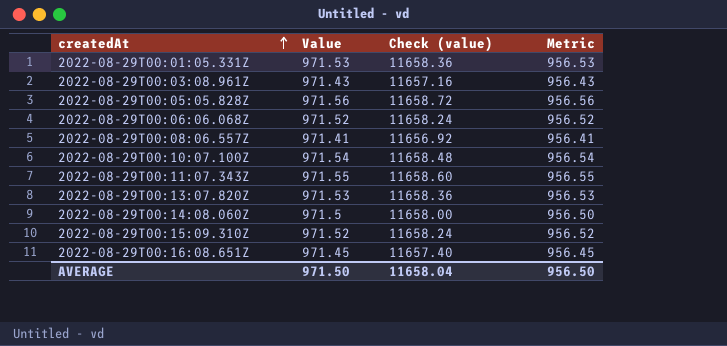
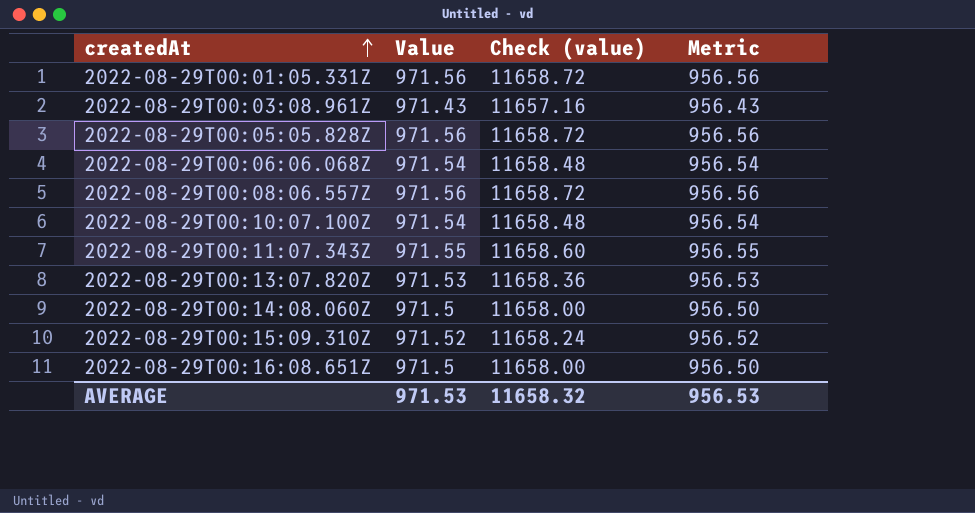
2022-08-29T00:01:05.331Z | Value: 971.53 -> 971.56
2022-08-29T00:01:05.331Z | Check (value): 11658.36 -> 11658.72
2022-08-29T00:01:05.331Z | Metric: 956.53 -> 956.56
2022-08-29T00:06:06.068Z | Value: 971.52 -> 971.54
2022-08-29T00:06:06.068Z | Check (value): 11658.24 -> 11658.48
2022-08-29T00:06:06.068Z | Metric: 956.52 -> 956.54
2022-08-29T00:08:06.557Z | Value: 971.41 -> 971.56
2022-08-29T00:08:06.557Z | Check (value): 11656.92 -> 11658.72
2022-08-29T00:08:06.557Z | Metric: 956.41 -> 956.56
2022-08-29T00:16:08.651Z | Value: 971.45 -> 971.5
2022-08-29T00:16:08.651Z | Check (value): 11657.40 -> 11658.00
2022-08-29T00:16:08.651Z | Metric: 956.45 -> 956.50
AVERAGE | Value: 971.50 -> 971.53
AVERAGE | Check (value): 11658.04 -> 11658.32
AVERAGE | Metric: 956.50 -> 956.53

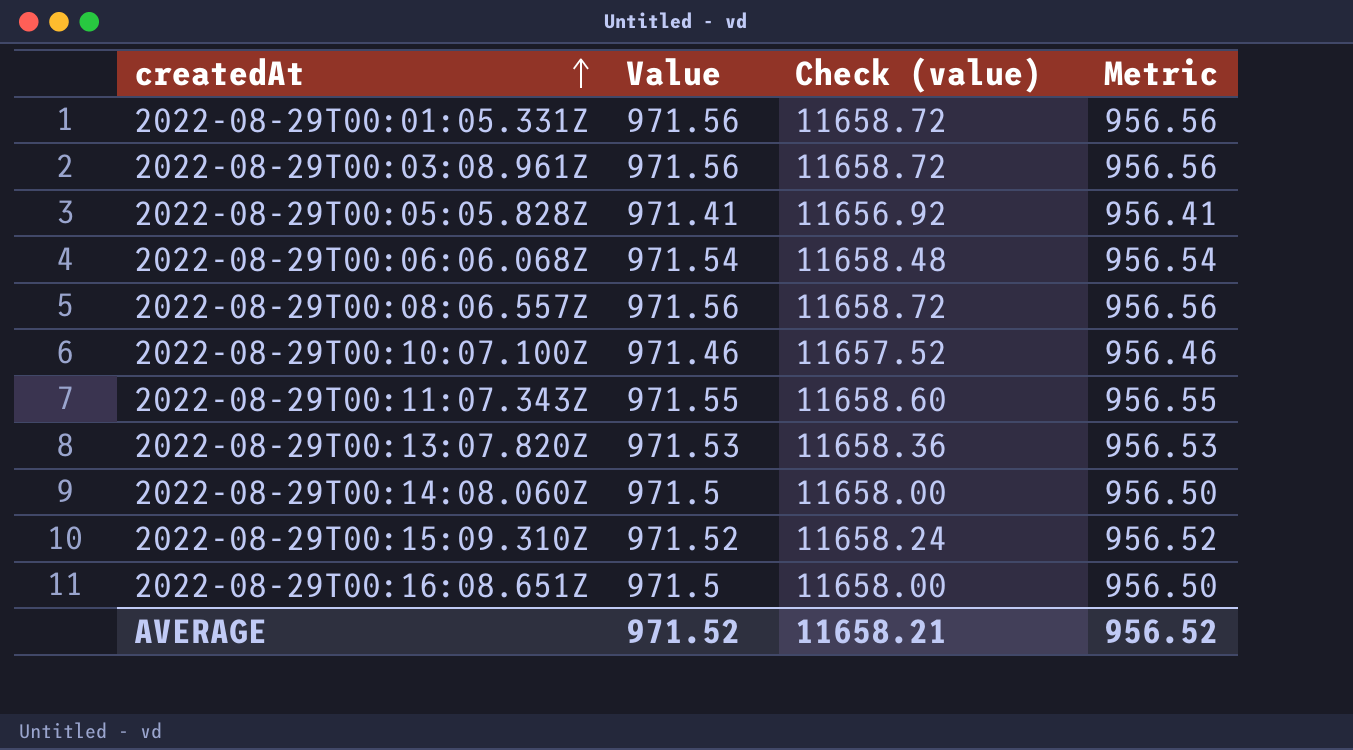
2022-08-29T00:03:08.961Z | Value: 971.43 -> 971.56
2022-08-29T00:03:08.961Z | Check (value): 11657.16 -> 11658.72
2022-08-29T00:03:08.961Z | Metric: 956.43 -> 956.56
2022-08-29T00:05:05.828Z | Value: 971.56 -> 971.41
2022-08-29T00:05:05.828Z | Check (value): 11658.72 -> 11656.92
2022-08-29T00:05:05.828Z | Metric: 956.56 -> 956.41
2022-08-29T00:10:07.100Z | Value: 971.54 -> 971.46
2022-08-29T00:10:07.100Z | Check (value): 11658.48 -> 11657.52
2022-08-29T00:10:07.100Z | Metric: 956.54 -> 956.46
AVERAGE | Value: 971.53 -> 971.52
AVERAGE | Check (value): 11658.32 -> 11658.21
AVERAGE | Metric: 956.53 -> 956.52

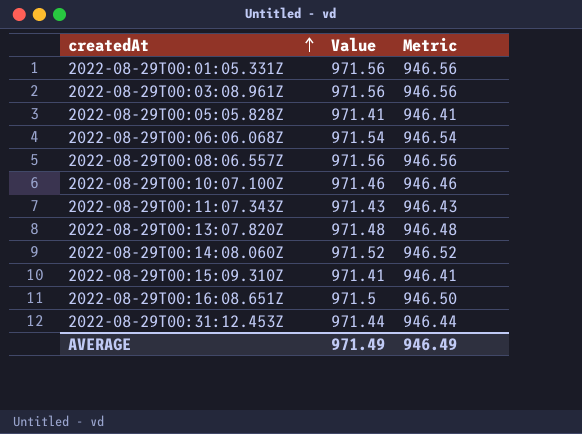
column Check (value) | formula: [Value] * 12 -> none
column Metric | formula: [Value] - 15 -> [Value] - 25
2022-08-29T00:11:07.343Z | Value: 971.55 -> 971.43
2022-08-29T00:13:07.820Z | Value: 971.53 -> 971.48
2022-08-29T00:14:08.060Z | Value: 971.5 -> 971.52
2022-08-29T00:15:09.310Z | Value: 971.52 -> 971.41
row 2022-08-29T00:31:12.453Z: none -> 971.44 | 946.44
AVERAGE | Value: 971.52 -> 971.49
AVERAGE | Metric: 956.52 -> 946.49

